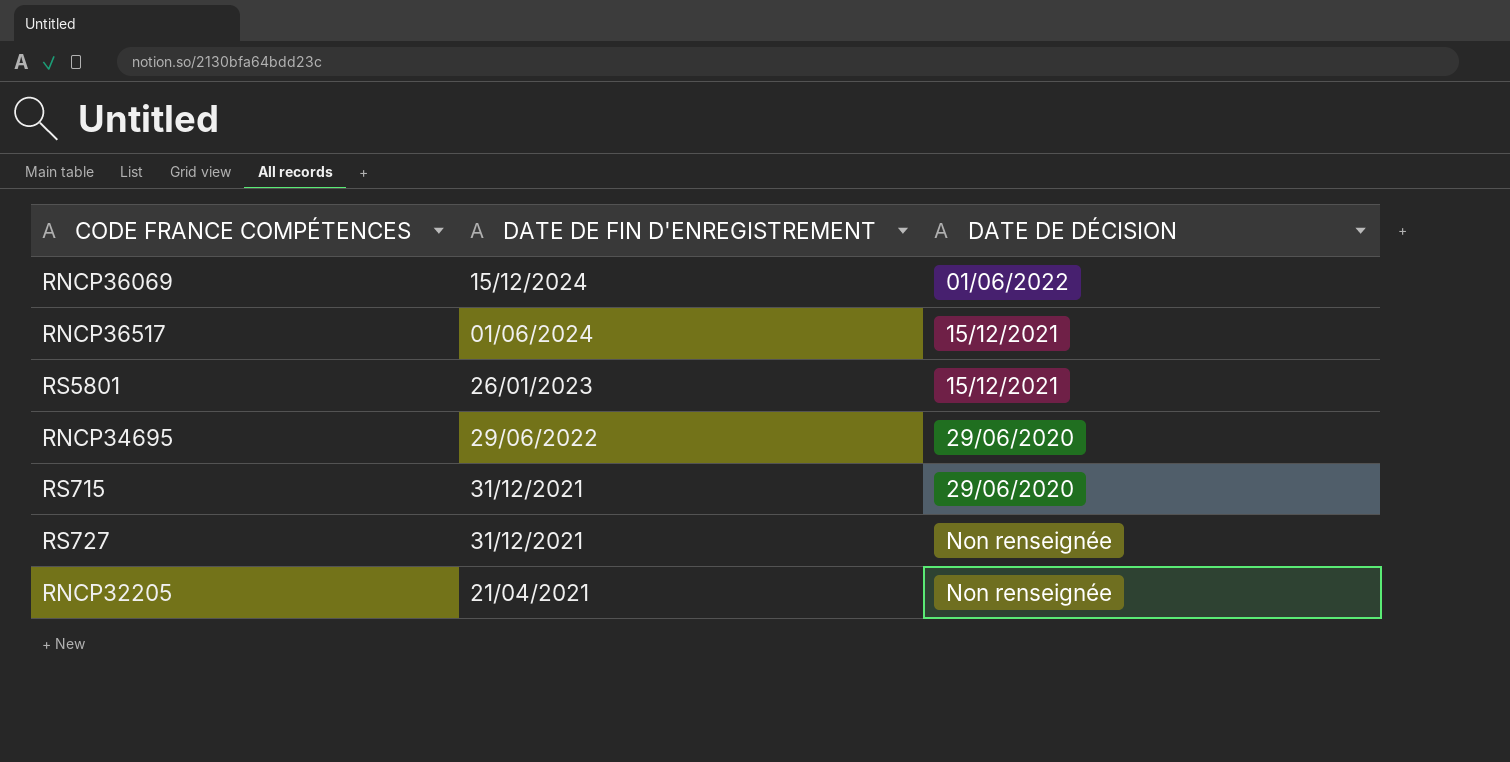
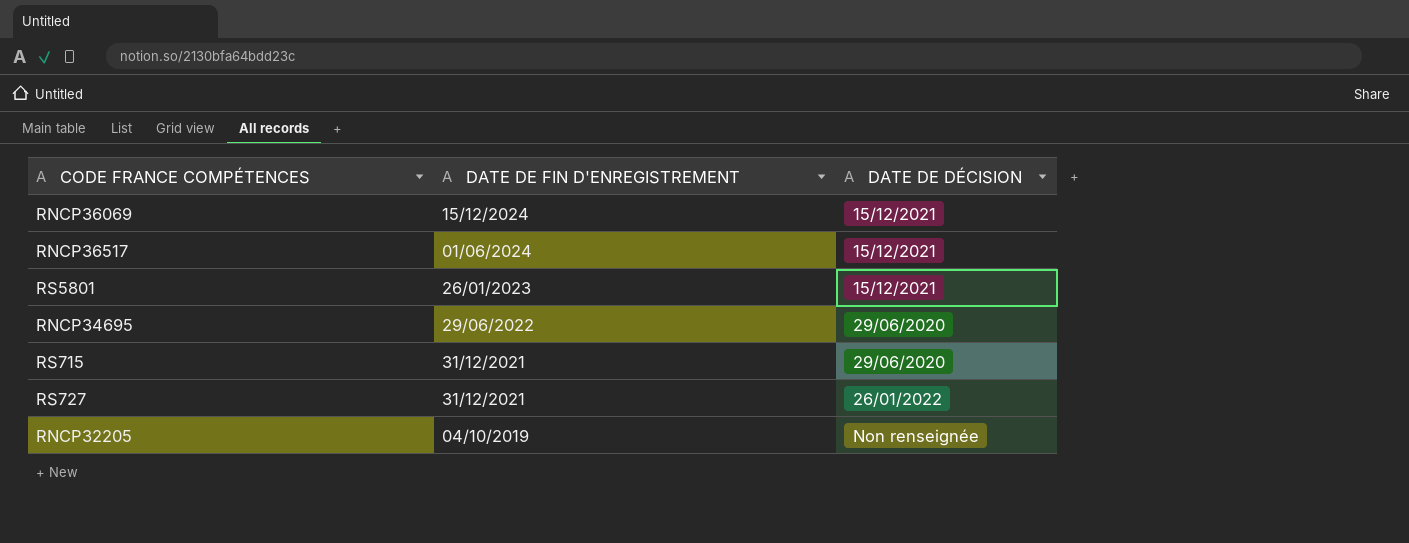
RNCP36069 | DATE DE DÉCISION: 01/06/2022 -> 15/12/2021
RS727 | DATE DE DÉCISION: Non renseignée -> 26/01/2022
RNCP32205 | DATE DE FIN D'ENREGISTREMENT: 21/04/2021 -> 04/10/2019

